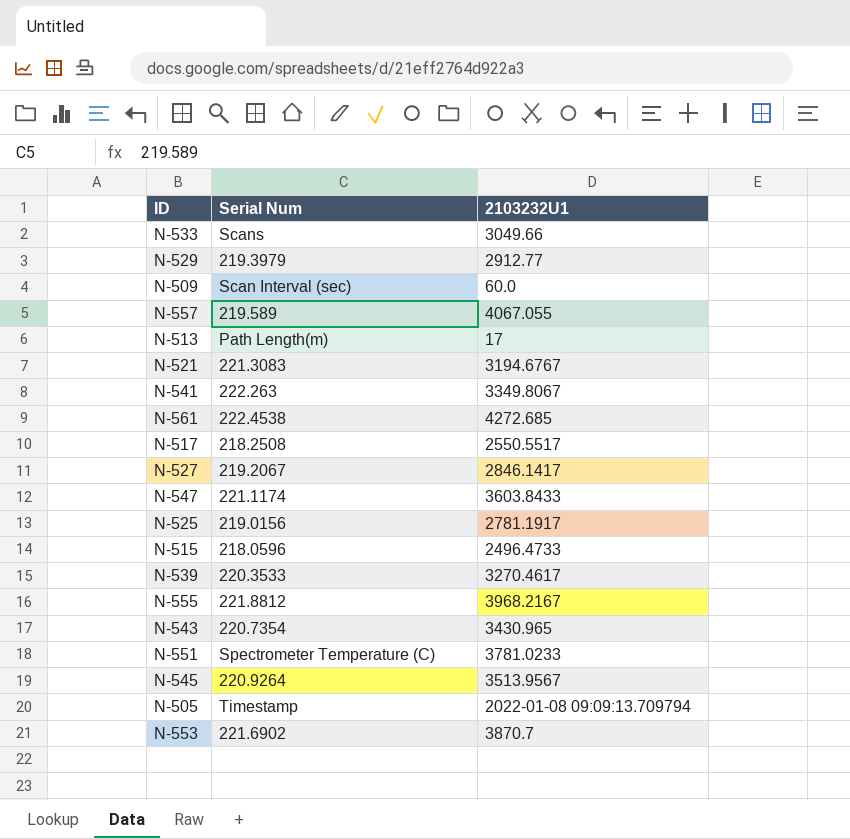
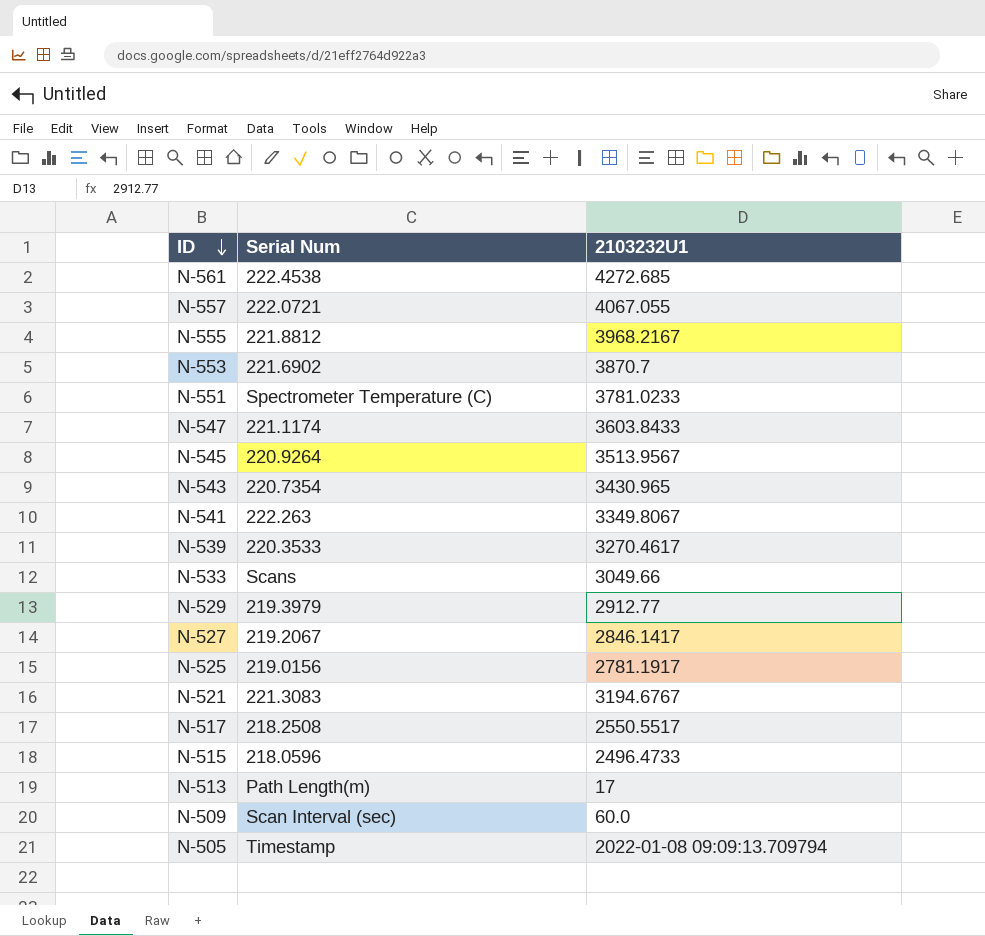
row order: none -> ID descending
N-557 | Serial Num: 219.589 -> 222.0721

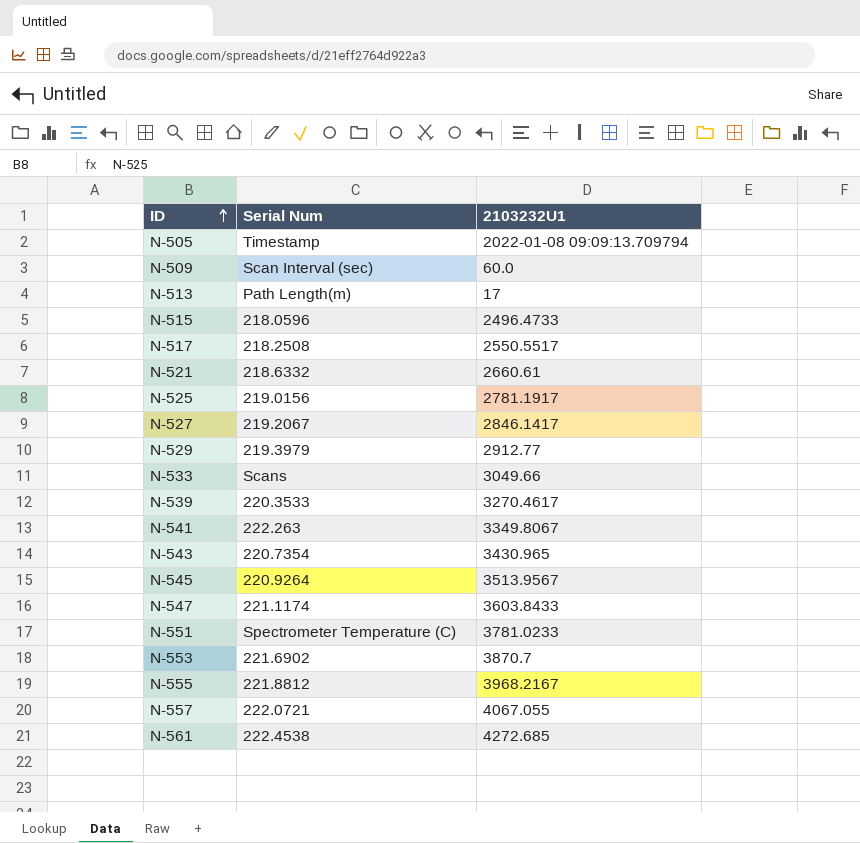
row order: ID descending -> ID ascending
N-521 | Serial Num: 221.3083 -> 218.6332
N-521 | 2103232U1: 3194.6767 -> 2660.61

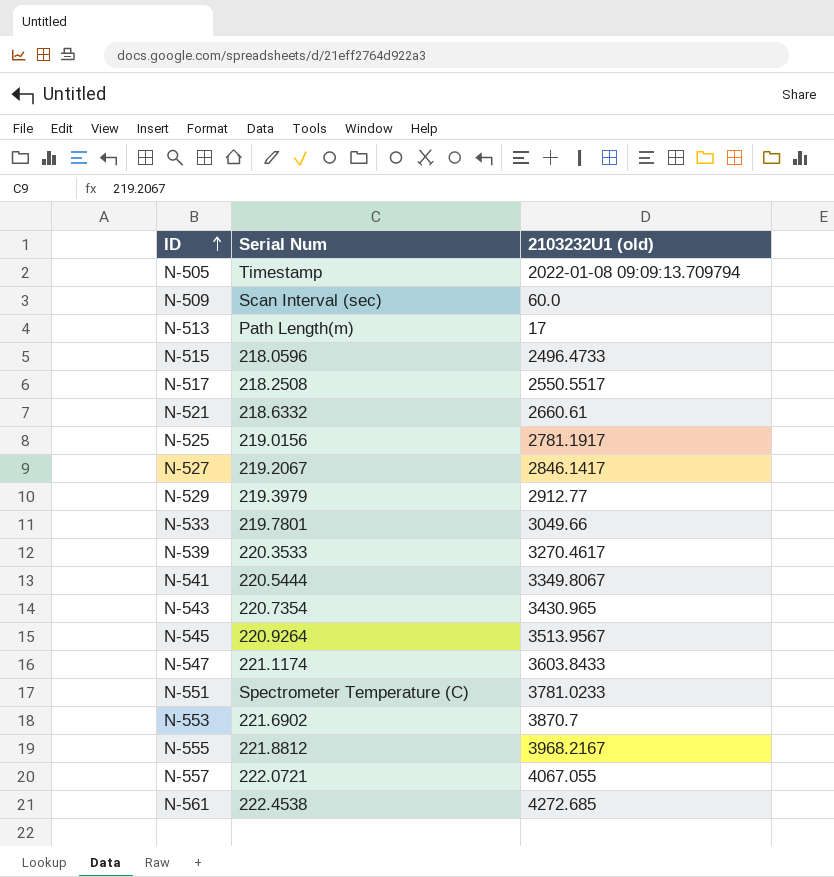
column name: 2103232U1 -> 2103232U1 (old)
N-533 | Serial Num: Scans -> 219.7801
N-541 | Serial Num: 222.263 -> 220.5444

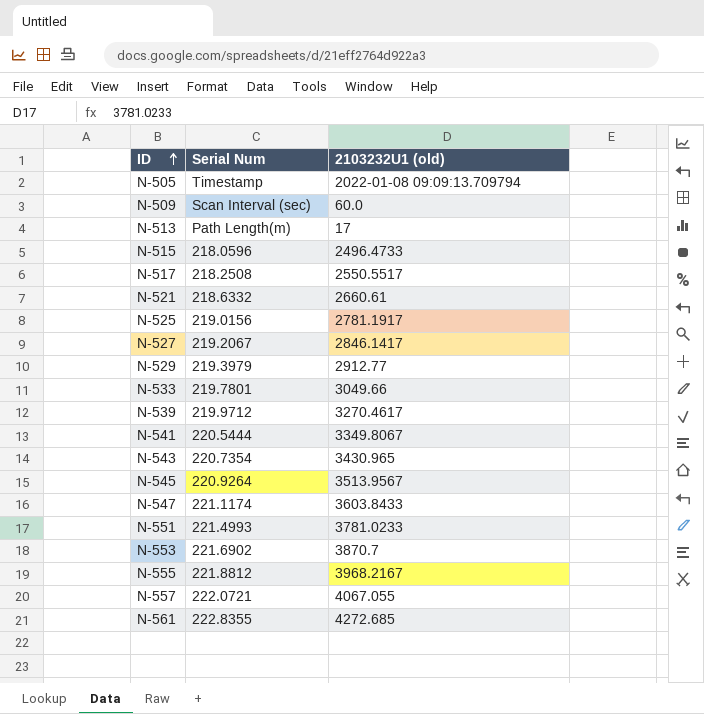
N-539 | Serial Num: 220.3533 -> 219.9712
N-551 | Serial Num: Spectrometer Temperature (C) -> 221.4993
N-561 | Serial Num: 222.4538 -> 222.8355

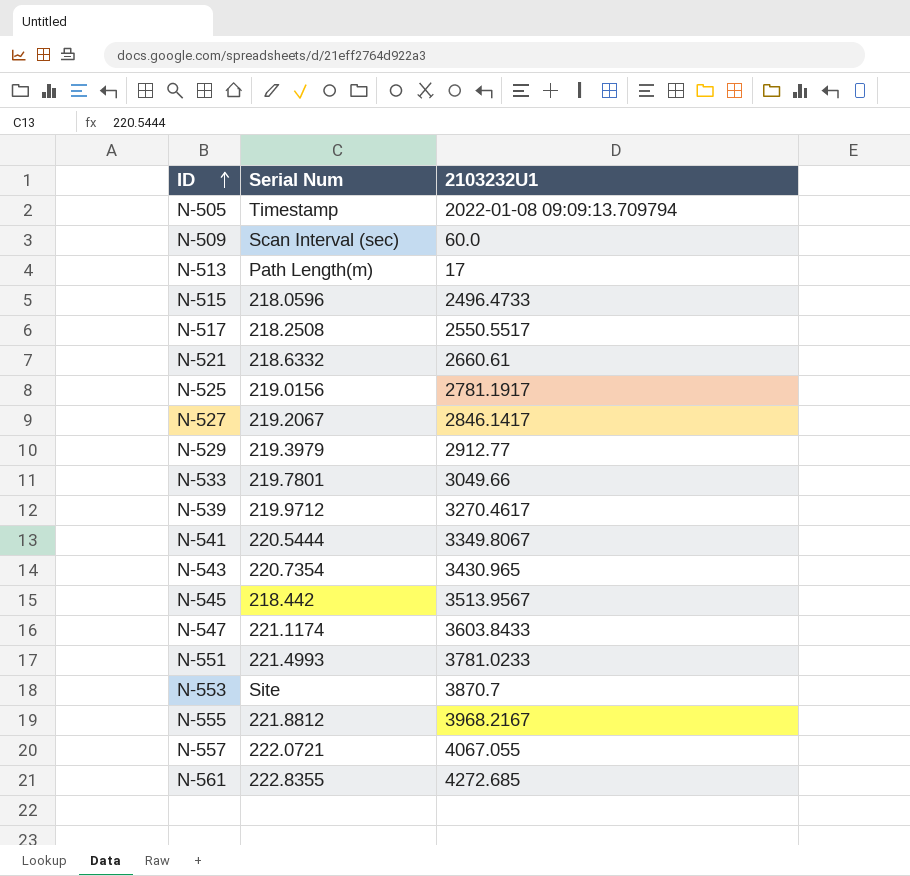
column name: 2103232U1 (old) -> 2103232U1
N-545 | Serial Num: 220.9264 -> 218.442
N-553 | Serial Num: 221.6902 -> Site

